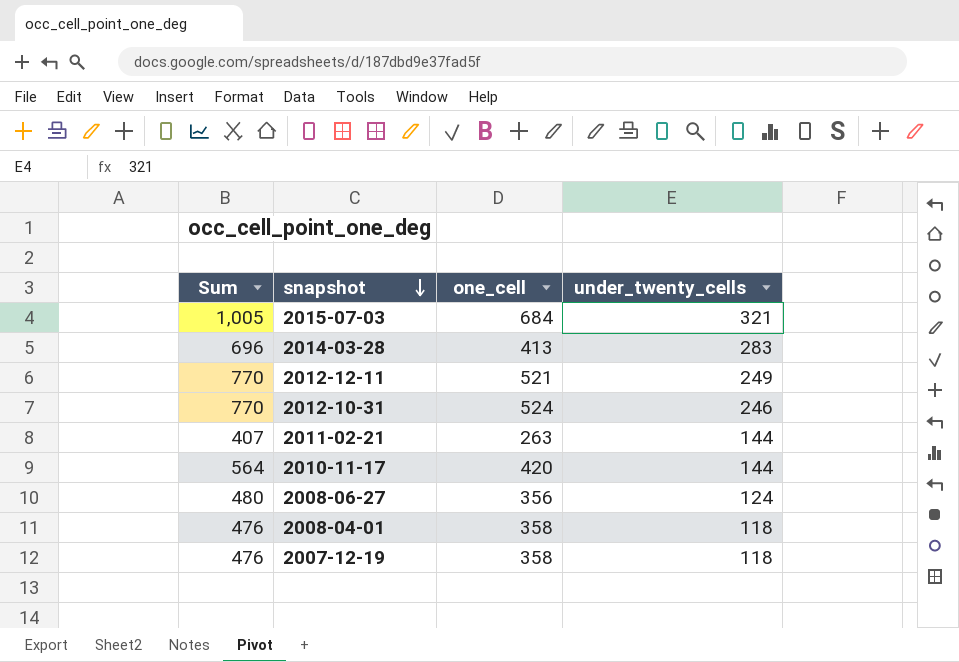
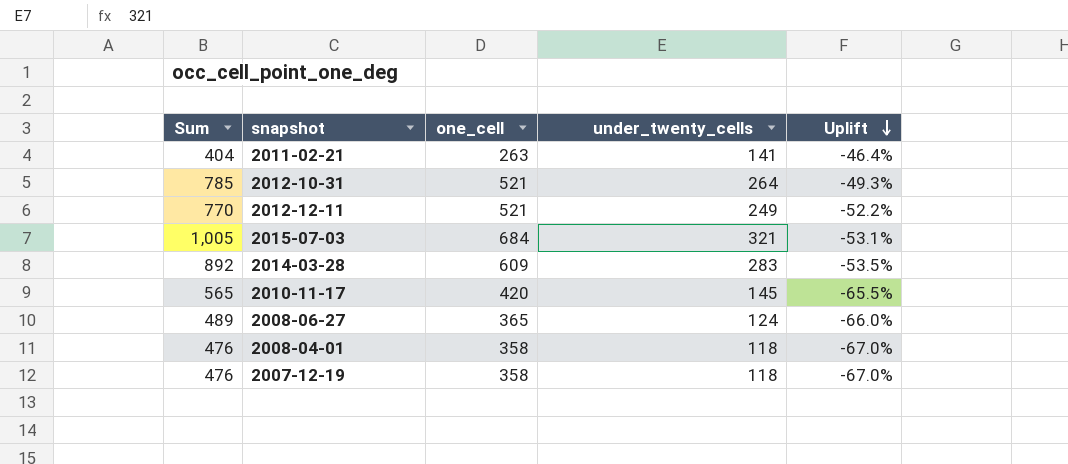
row order: snapshot descending -> Uplift descending
column Uplift | formula: none -> ([under_twenty_cells] - [one_cell]) / [one_cell]
2011-02-21 | Sum: 407 -> 404
2011-02-21 | under_twenty_cells: 144 -> 141
2012-10-31 | Sum: 770 -> 785
2012-10-31 | one_cell: 524 -> 521
2012-10-31 | under_twenty_cells: 246 -> 264
2014-03-28 | Sum: 696 -> 892
2014-03-28 | one_cell: 413 -> 609
2010-11-17 | Sum: 564 -> 565
2010-11-17 | under_twenty_cells: 144 -> 145
2008-06-27 | Sum: 480 -> 489
2008-06-27 | one_cell: 356 -> 365

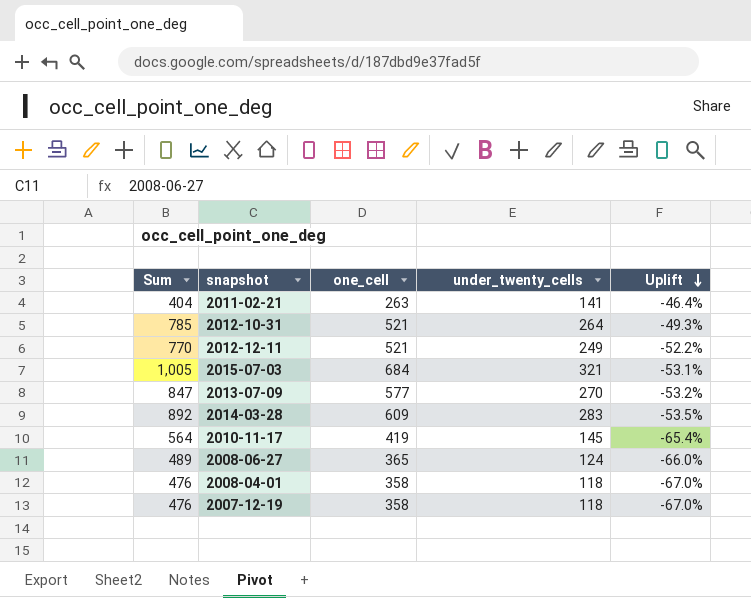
row 2013-07-09: none -> 847 | 577 | 270 | -53.2%
2010-11-17 | Sum: 565 -> 564
2010-11-17 | one_cell: 420 -> 419
2010-11-17 | Uplift: -65.5% -> -65.4%

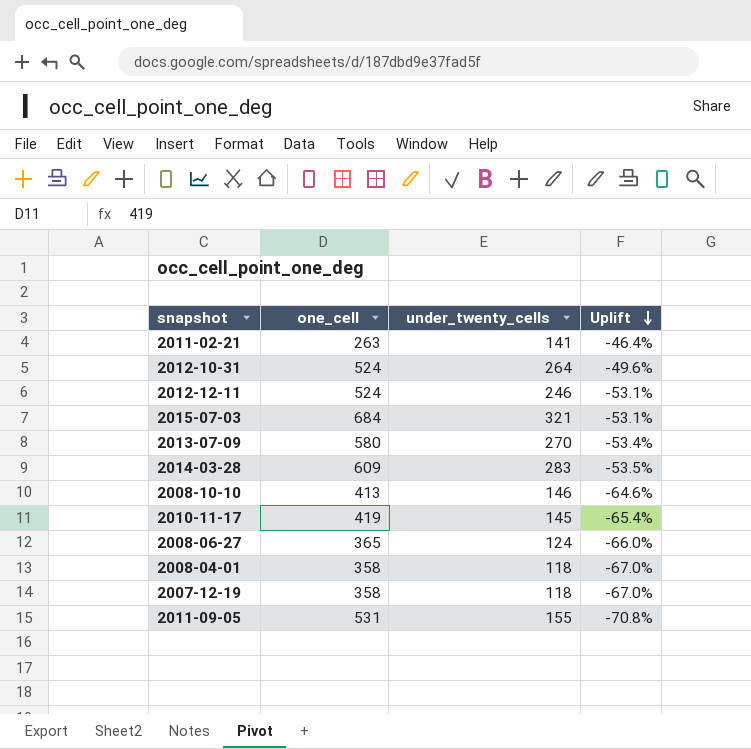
column Sum | formula: [one_cell] + [under_twenty_cells] -> none
2012-10-31 | one_cell: 521 -> 524
2012-10-31 | Uplift: -49.3% -> -49.6%
2012-12-11 | one_cell: 521 -> 524
2012-12-11 | under_twenty_cells: 249 -> 246
2012-12-11 | Uplift: -52.2% -> -53.1%
2013-07-09 | one_cell: 577 -> 580
2013-07-09 | Uplift: -53.2% -> -53.4%
row 2008-10-10: none -> 413 | 146 | -64.6%
row 2011-09-05: none -> 531 | 155 | -70.8%

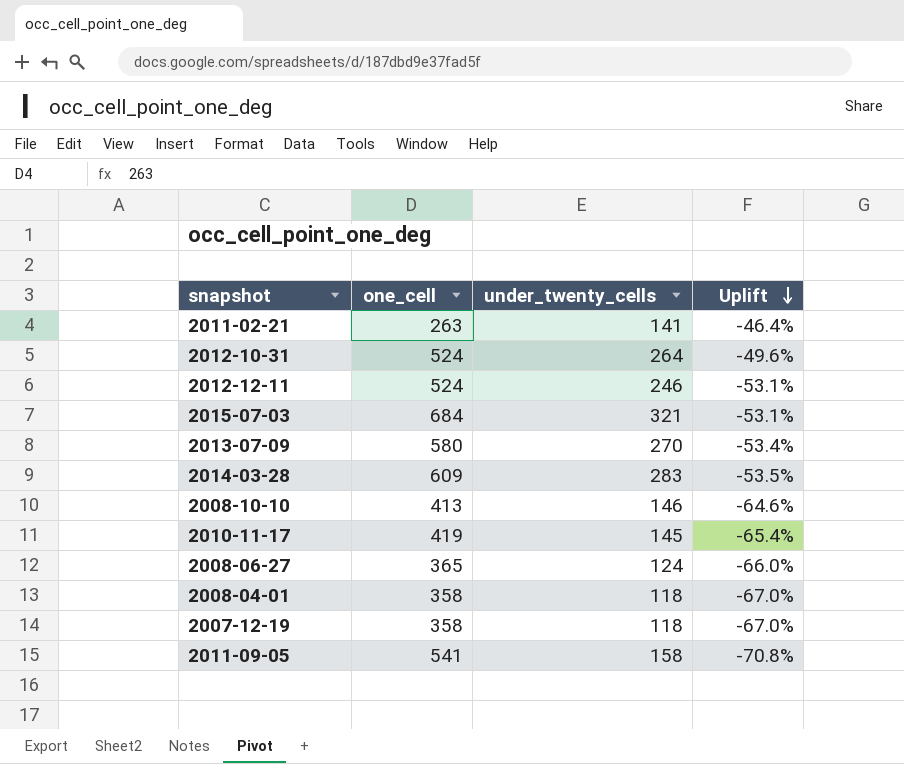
2011-09-05 | one_cell: 531 -> 541
2011-09-05 | under_twenty_cells: 155 -> 158

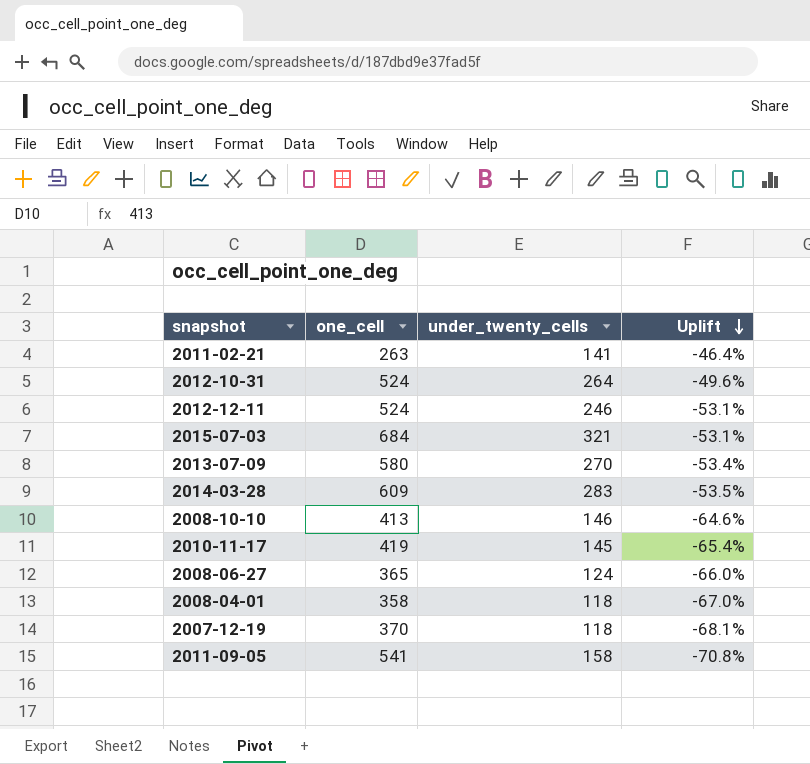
2007-12-19 | one_cell: 358 -> 370
2007-12-19 | Uplift: -67.0% -> -68.1%

